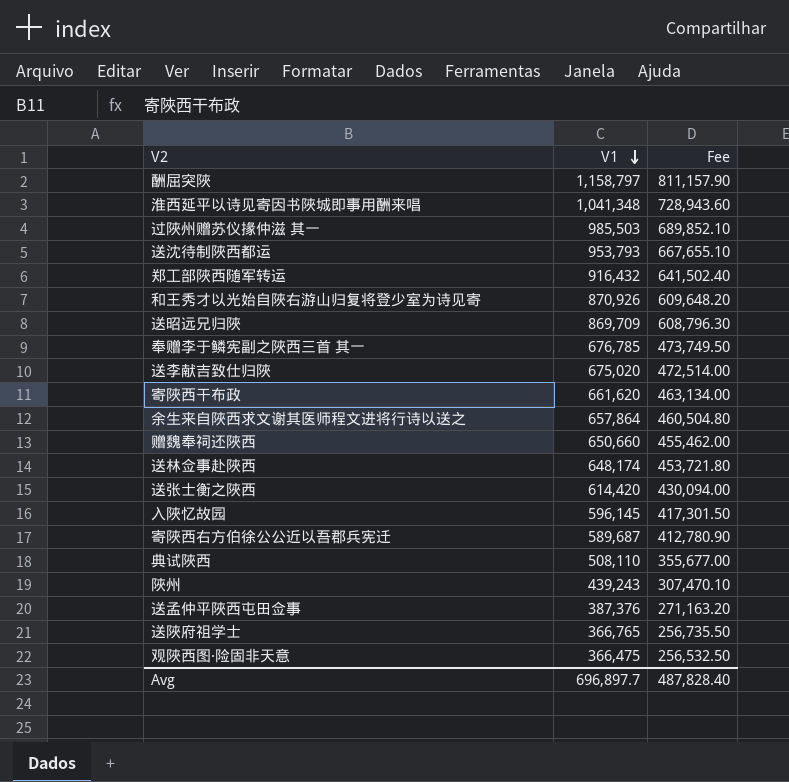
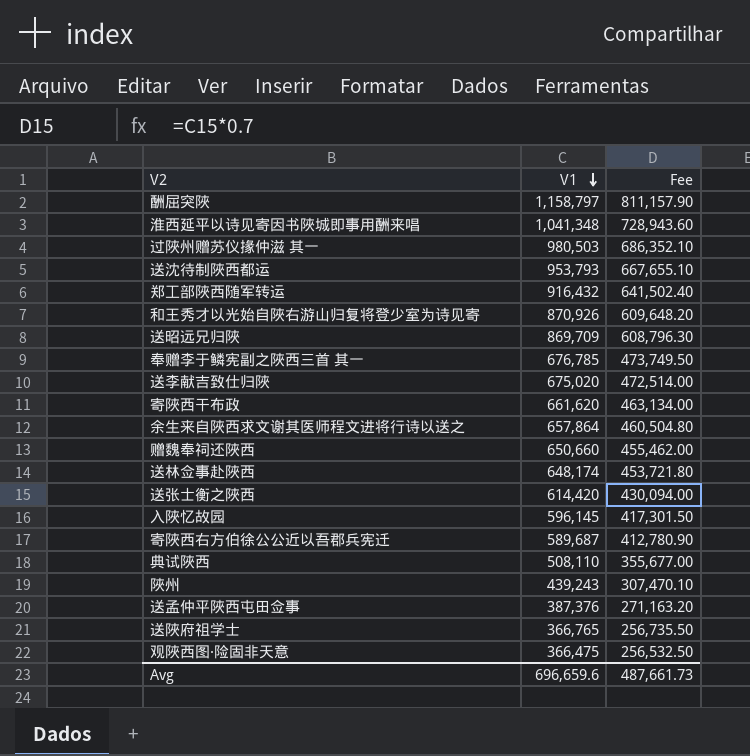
过陜州赠苏仪掾仲滋 其一 | V1: 985,503 -> 980,503
过陜州赠苏仪掾仲滋 其一 | Fee: 689,852.10 -> 686,352.10
Avg | V1: 696,897.7 -> 696,659.6
Avg | Fee: 487,828.40 -> 487,661.73

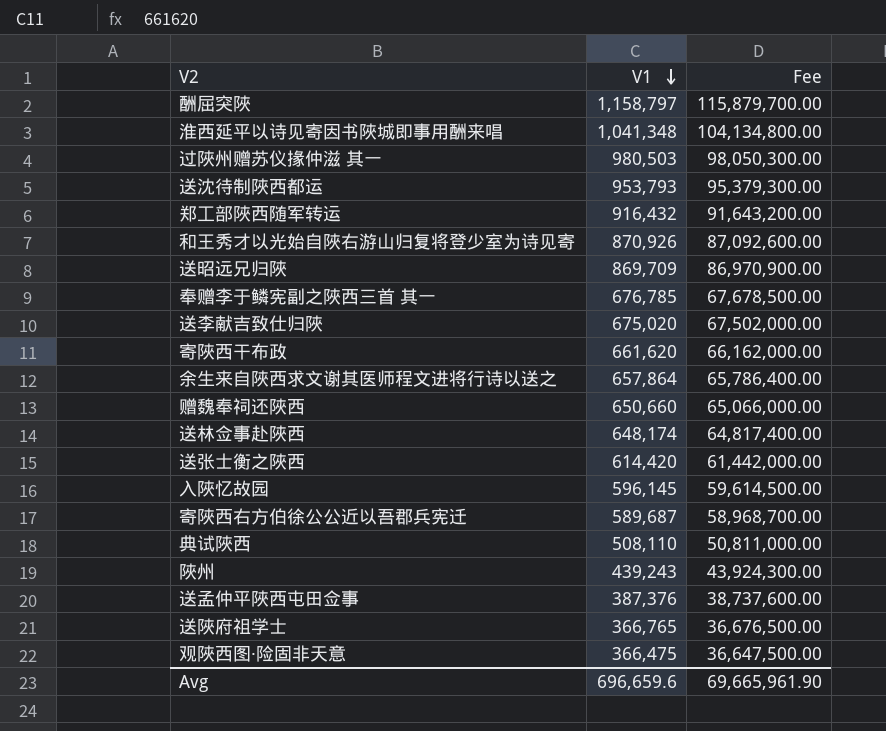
column Fee | formula: [V1] * 0.7 -> [V1] * 100
Avg | Fee: 487,661.73 -> 69,665,961.90

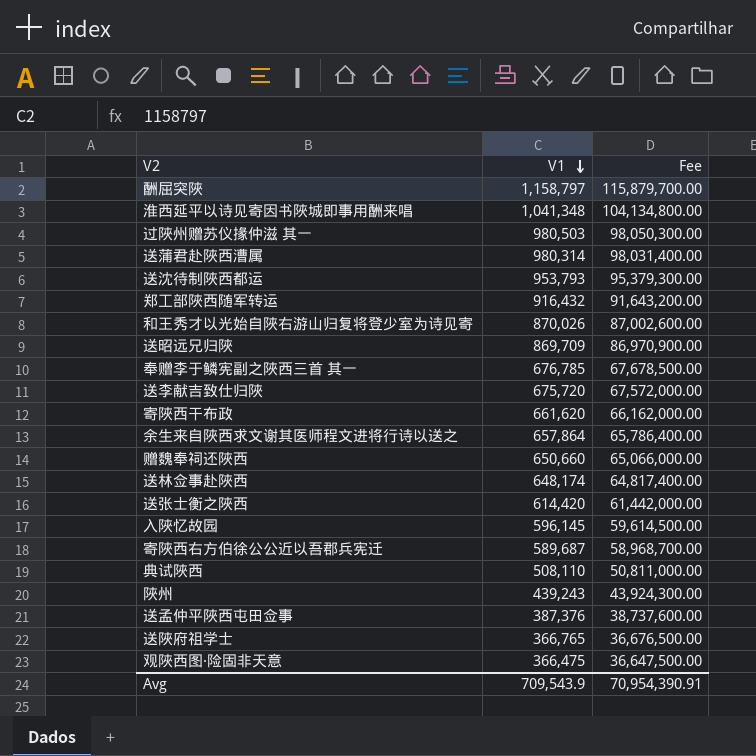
row 送蒲君赴陜西漕属: none -> 980,314 | 98,031,400.00
和王秀才以光始自陜右游山归复将登少室为诗见寄 | V1: 870,926 -> 870,026
和王秀才以光始自陜右游山归复将登少室为诗见寄 | Fee: 87,092,600.00 -> 87,002,600.00
送李献吉致仕归陜 | V1: 675,020 -> 675,720
送李献吉致仕归陜 | Fee: 67,502,000.00 -> 67,572,000.00
Avg | V1: 696,659.6 -> 709,543.9
Avg | Fee: 69,665,961.90 -> 70,954,390.91

